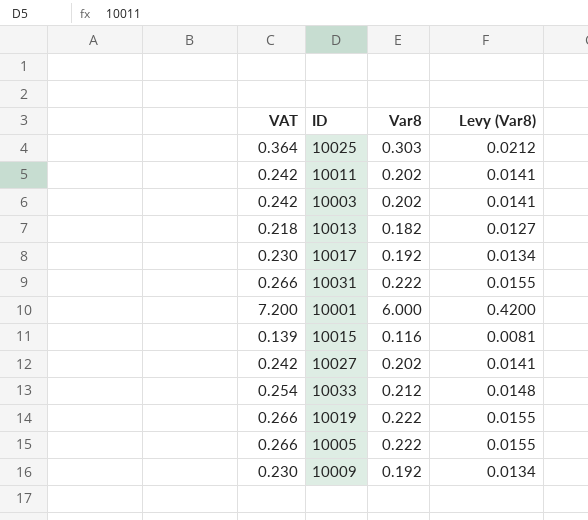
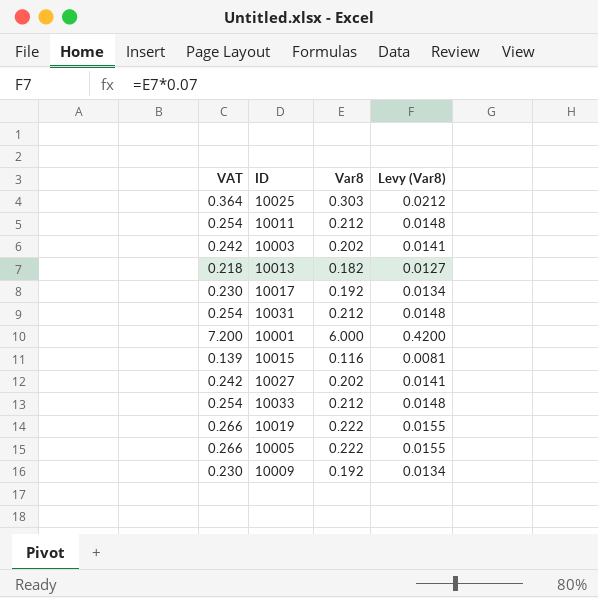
10011 | VAT: 0.242 -> 0.254
10011 | Var8: 0.202 -> 0.212
10011 | Levy (Var8): 0.0141 -> 0.0148
10031 | VAT: 0.266 -> 0.254
10031 | Var8: 0.222 -> 0.212
10031 | Levy (Var8): 0.0155 -> 0.0148

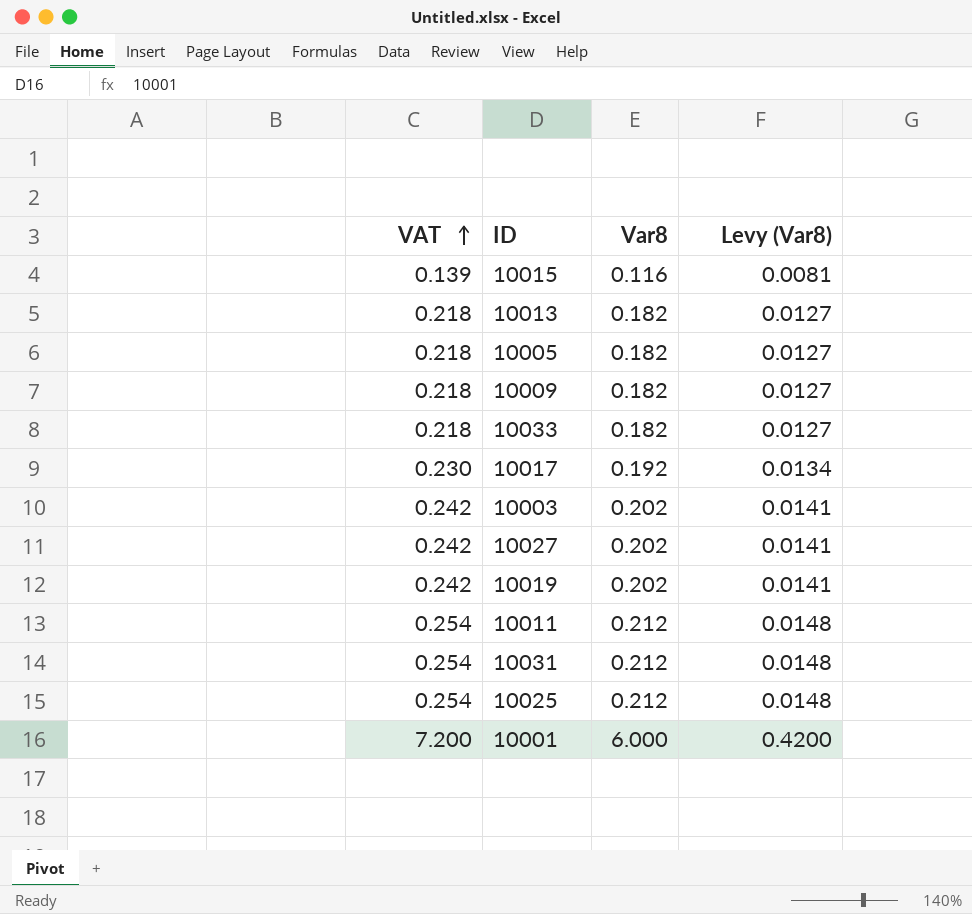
row order: none -> VAT ascending
10005 | VAT: 0.266 -> 0.218
10005 | Var8: 0.222 -> 0.182
10005 | Levy (Var8): 0.0155 -> 0.0127
10009 | VAT: 0.230 -> 0.218
10009 | Var8: 0.192 -> 0.182
10009 | Levy (Var8): 0.0134 -> 0.0127
10033 | VAT: 0.254 -> 0.218
10033 | Var8: 0.212 -> 0.182
10033 | Levy (Var8): 0.0148 -> 0.0127
10019 | VAT: 0.266 -> 0.242
10019 | Var8: 0.222 -> 0.202
10019 | Levy (Var8): 0.0155 -> 0.0141
10025 | VAT: 0.364 -> 0.254
10025 | Var8: 0.303 -> 0.212
10025 | Levy (Var8): 0.0212 -> 0.0148

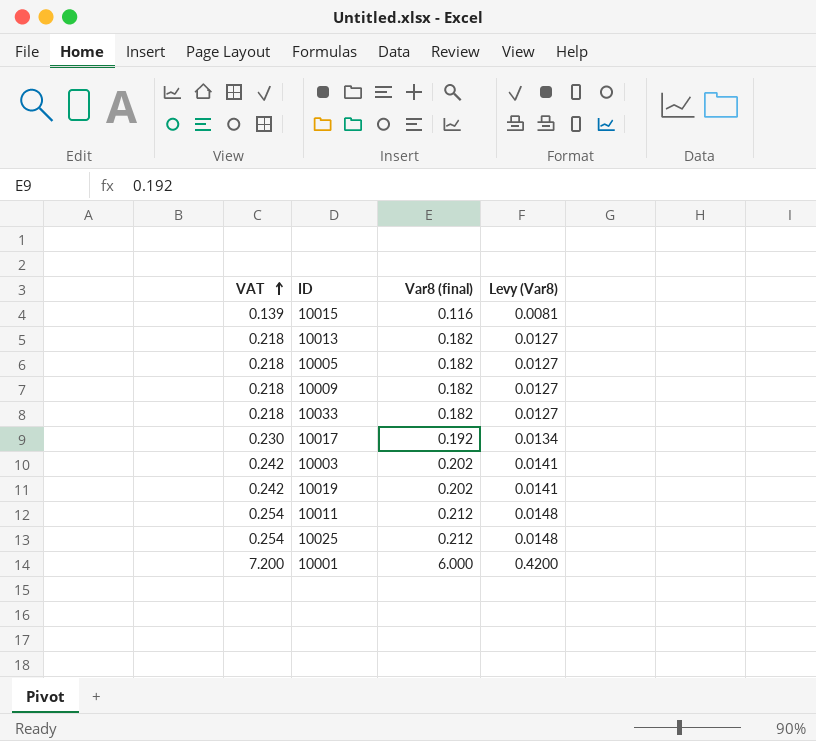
column name: Var8 -> Var8 (final)
row 10027: 0.242 | 0.202 | 0.0141 -> none
row 10031: 0.254 | 0.212 | 0.0148 -> none

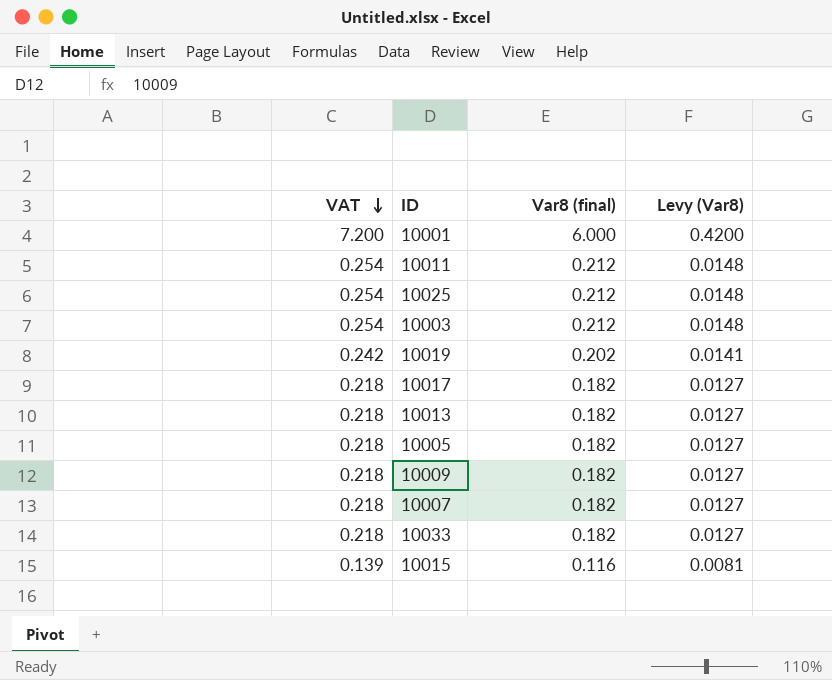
row order: VAT ascending -> VAT descending
10003 | VAT: 0.242 -> 0.254
10003 | Var8 (final): 0.202 -> 0.212
10003 | Levy (Var8): 0.0141 -> 0.0148
10017 | VAT: 0.230 -> 0.218
10017 | Var8 (final): 0.192 -> 0.182
10017 | Levy (Var8): 0.0134 -> 0.0127
row 10007: none -> 0.218 | 0.182 | 0.0127

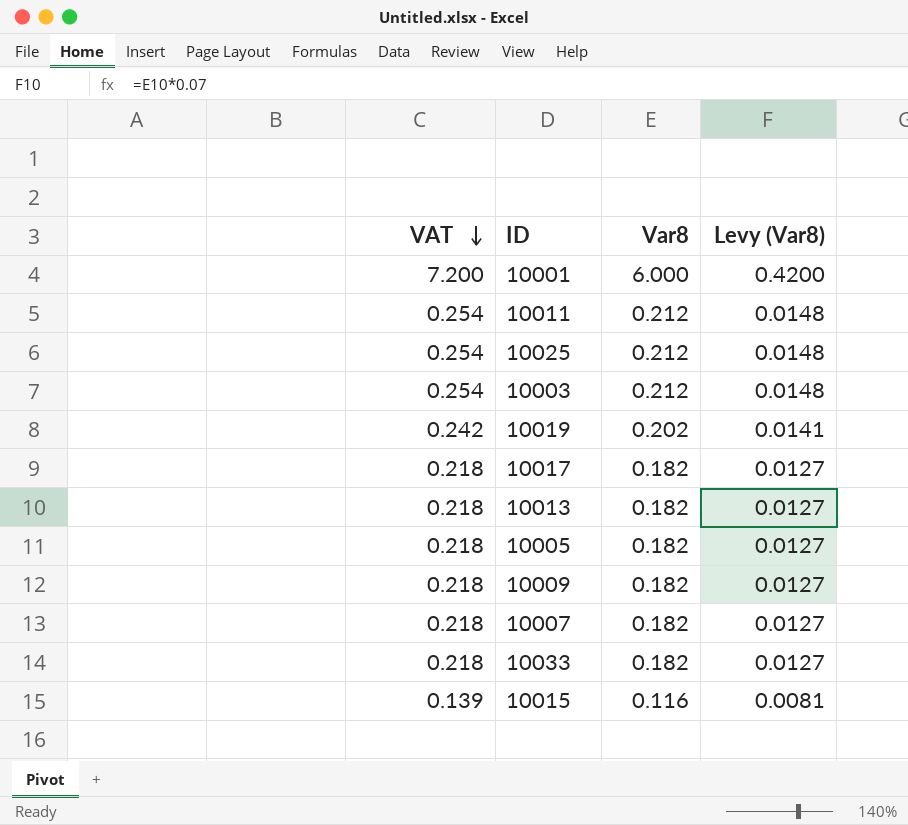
column name: Var8 (final) -> Var8

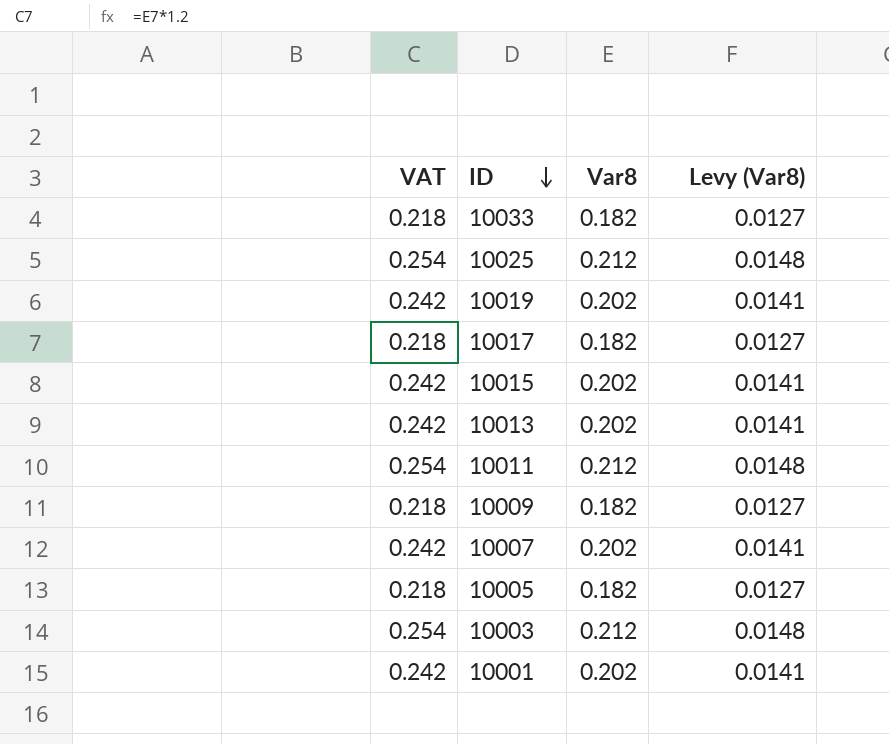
row order: VAT descending -> ID descending
10015 | VAT: 0.139 -> 0.242
10015 | Var8: 0.116 -> 0.202
10015 | Levy (Var8): 0.0081 -> 0.0141
10013 | VAT: 0.218 -> 0.242
10013 | Var8: 0.182 -> 0.202
10013 | Levy (Var8): 0.0127 -> 0.0141
10007 | VAT: 0.218 -> 0.242
10007 | Var8: 0.182 -> 0.202
10007 | Levy (Var8): 0.0127 -> 0.0141
10001 | VAT: 7.200 -> 0.242
10001 | Var8: 6.000 -> 0.202
10001 | Levy (Var8): 0.4200 -> 0.0141

